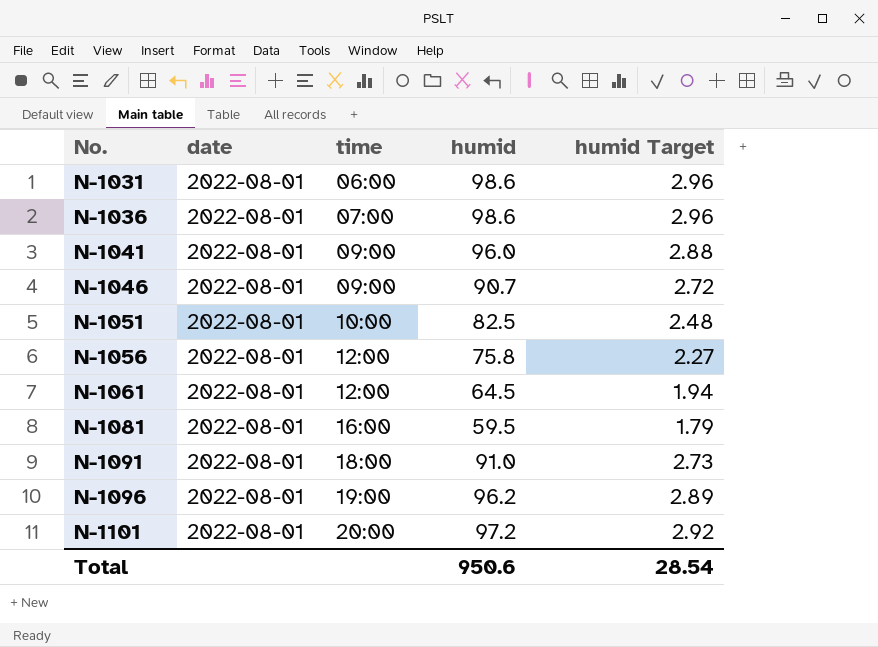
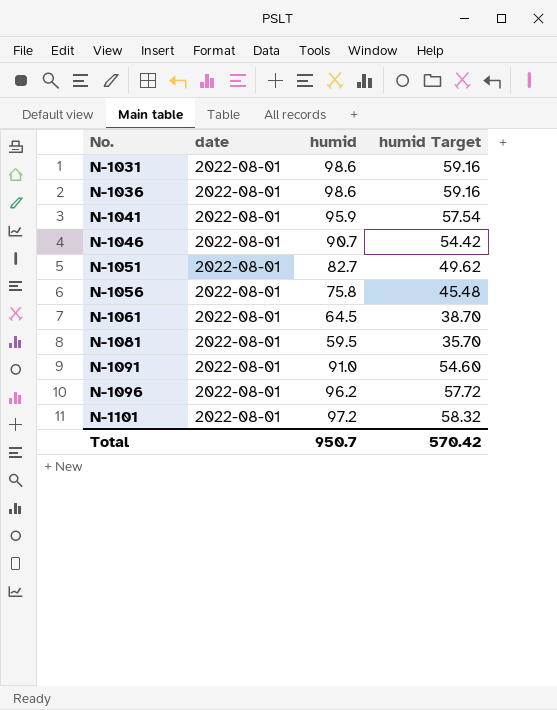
column time | position: 3 -> none
column humid Target | formula: [humid] * 0.03 -> [humid] * 0.6
N-1041 | humid: 96.0 -> 95.9
N-1051 | humid: 82.5 -> 82.7
Total | humid: 950.6 -> 950.7
Total | humid Target: 28.54 -> 570.42

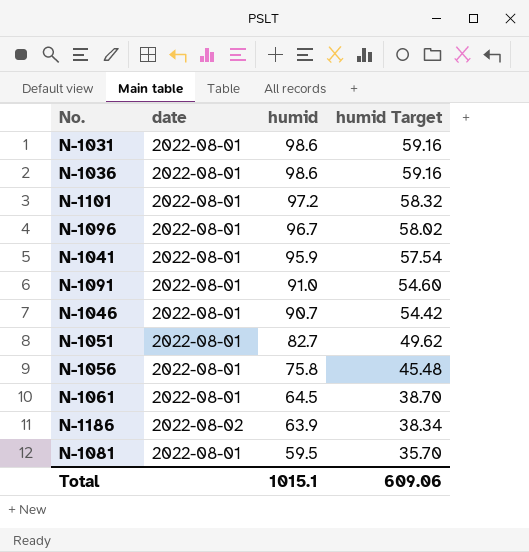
row order: No. ascending -> humid descending
N-1096 | humid: 96.2 -> 96.7
N-1096 | humid Target: 57.72 -> 58.02
row N-1186: none -> 2022-08-02 | 63.9 | 38.34
Total | humid: 950.7 -> 1015.1
Total | humid Target: 570.42 -> 609.06

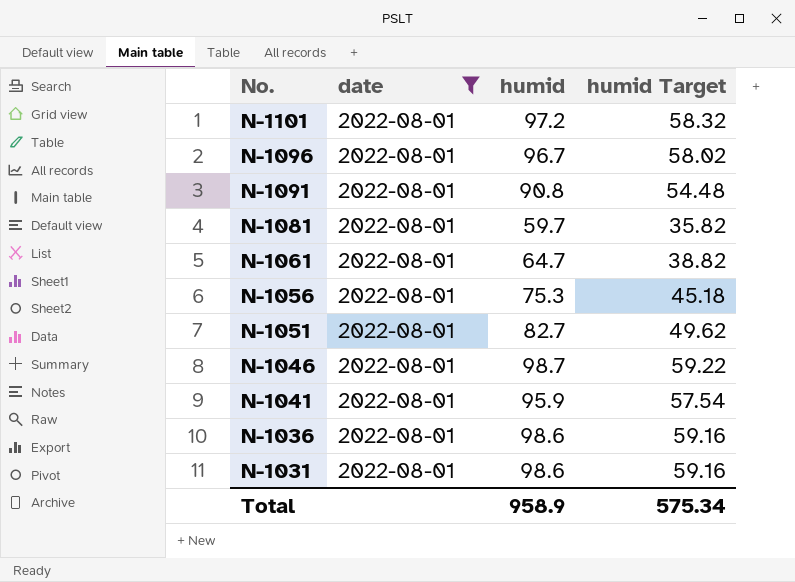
filter: none -> date = 2022-08-01
row order: humid descending -> No. descending
N-1091 | humid: 91.0 -> 90.8
N-1091 | humid Target: 54.60 -> 54.48
N-1081 | humid: 59.5 -> 59.7
N-1081 | humid Target: 35.70 -> 35.82
N-1061 | humid: 64.5 -> 64.7
N-1061 | humid Target: 38.70 -> 38.82
N-1056 | humid: 75.8 -> 75.3
N-1056 | humid Target: 45.48 -> 45.18
N-1046 | humid: 90.7 -> 98.7
N-1046 | humid Target: 54.42 -> 59.22
Total | humid: 1015.1 -> 958.9
Total | humid Target: 609.06 -> 575.34

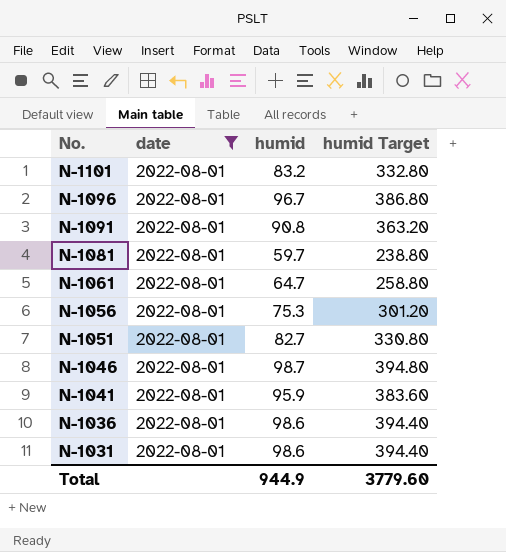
column humid Target | formula: [humid] * 0.6 -> [humid] * 4
N-1101 | humid: 97.2 -> 83.2
Total | humid: 958.9 -> 944.9
Total | humid Target: 575.34 -> 3779.60

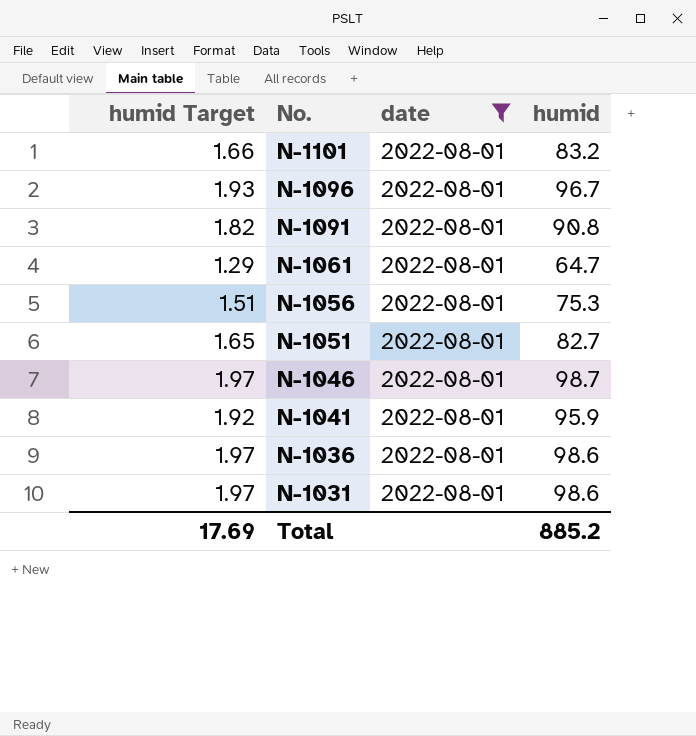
column humid Target | formula: [humid] * 4 -> [humid] * 0.02
column humid Target | position: 4 -> 1
row N-1081: 2022-08-01 | 59.7 | 238.80 -> none
Total | humid Target: 3779.60 -> 17.69
Total | humid: 944.9 -> 885.2

